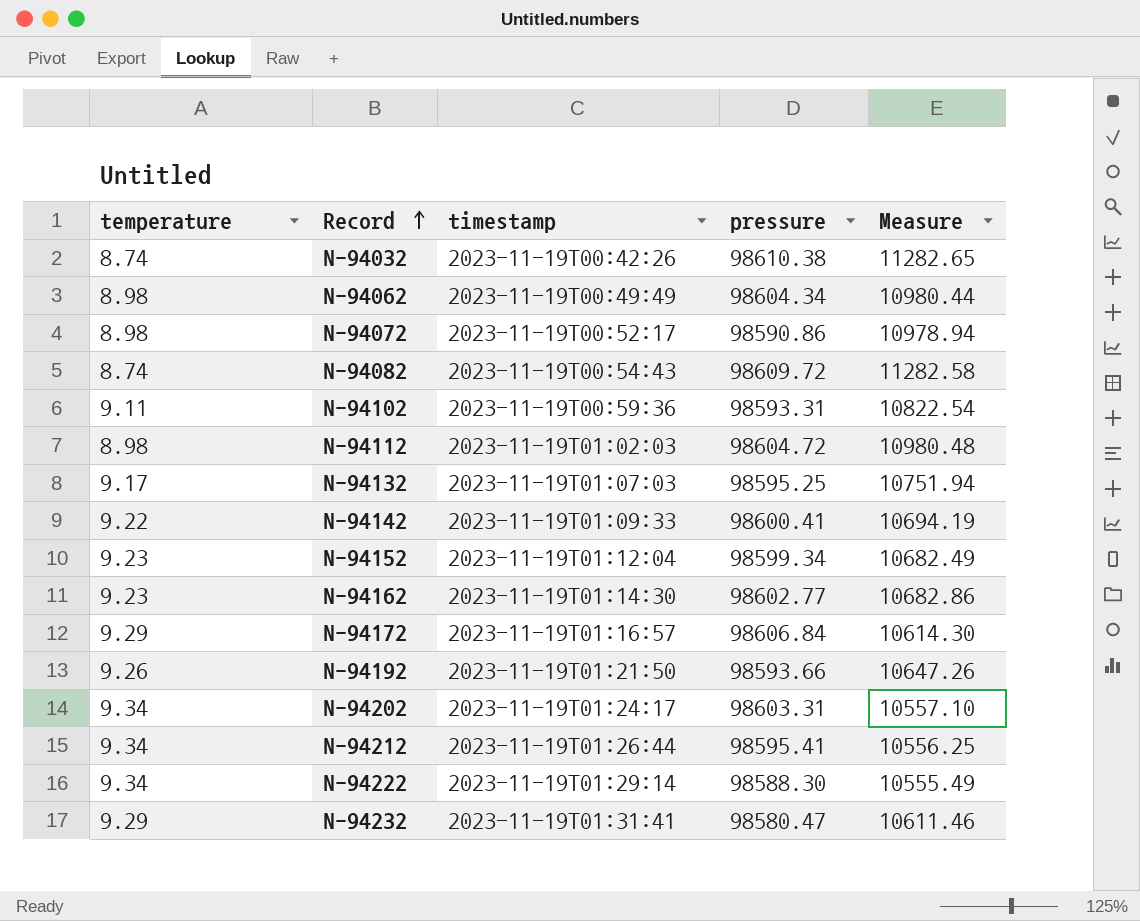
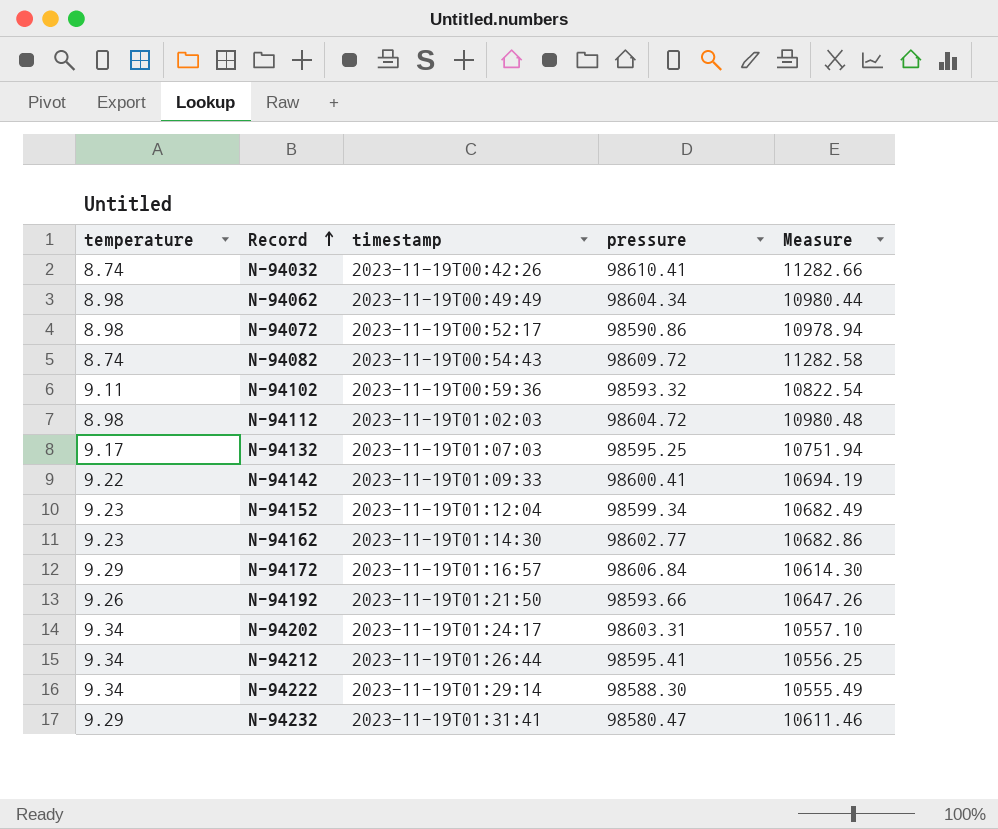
N-94032 | pressure: 98610.38 -> 98610.41
N-94032 | Measure: 11282.65 -> 11282.66
N-94102 | pressure: 98593.31 -> 98593.32

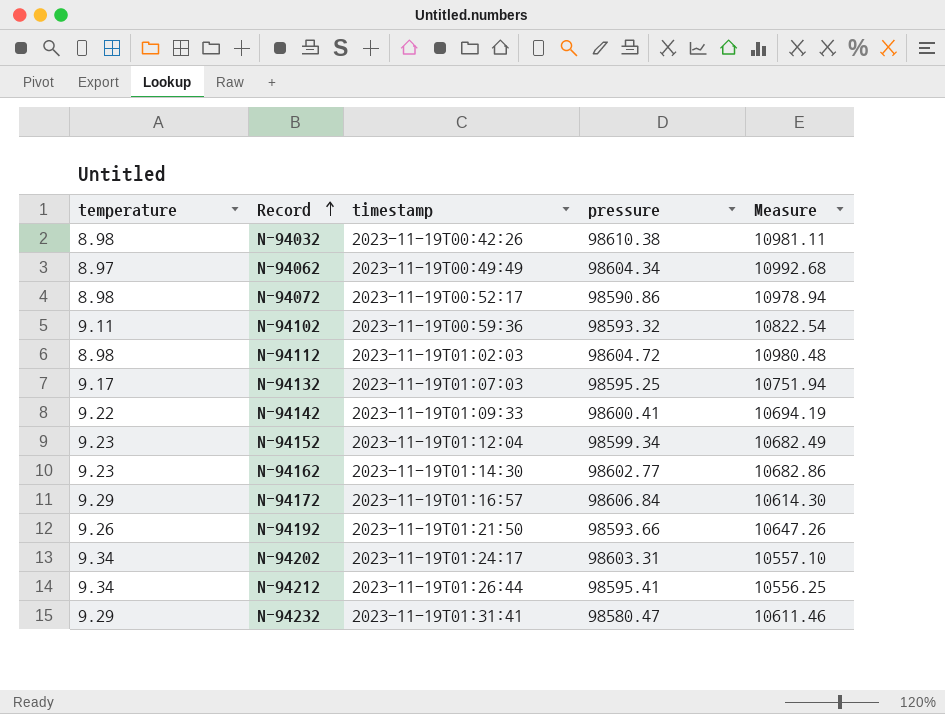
row N-94082: 8.74 | 2023-11-19T00:54:43 | 98609.72 | 11282.58 -> none
row N-94222: 9.34 | 2023-11-19T01:29:14 | 98588.30 | 10555.49 -> none
N-94032 | temperature: 8.74 -> 8.98
N-94032 | pressure: 98610.41 -> 98610.38
N-94032 | Measure: 11282.66 -> 10981.11
N-94062 | temperature: 8.98 -> 8.97
N-94062 | Measure: 10980.44 -> 10992.68

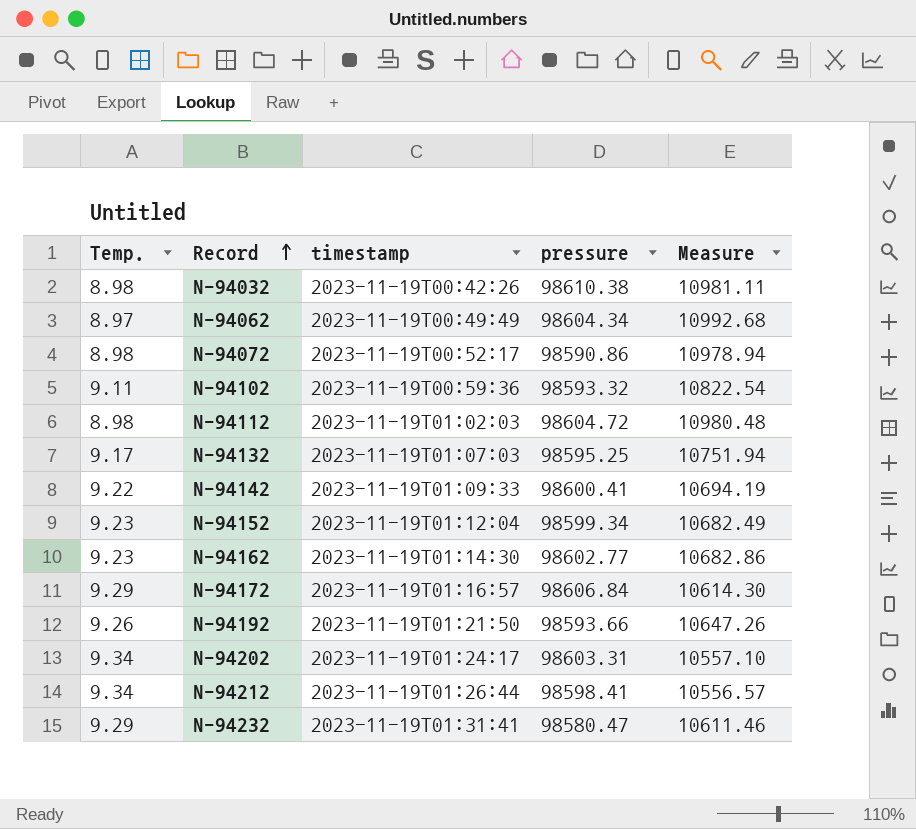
column name: temperature -> Temp.
N-94212 | pressure: 98595.41 -> 98598.41
N-94212 | Measure: 10556.25 -> 10556.57

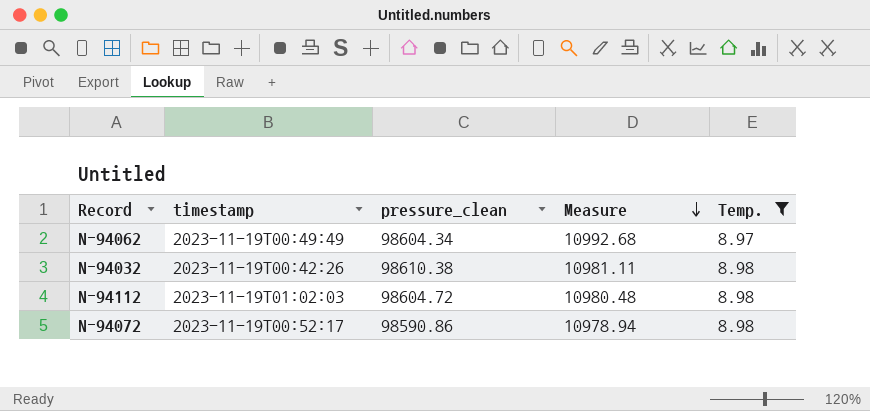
filter: none -> Temp. <= 8.98
row order: Record ascending -> Measure descending
column name: pressure -> pressure_clean
column Temp. | position: 1 -> 5

